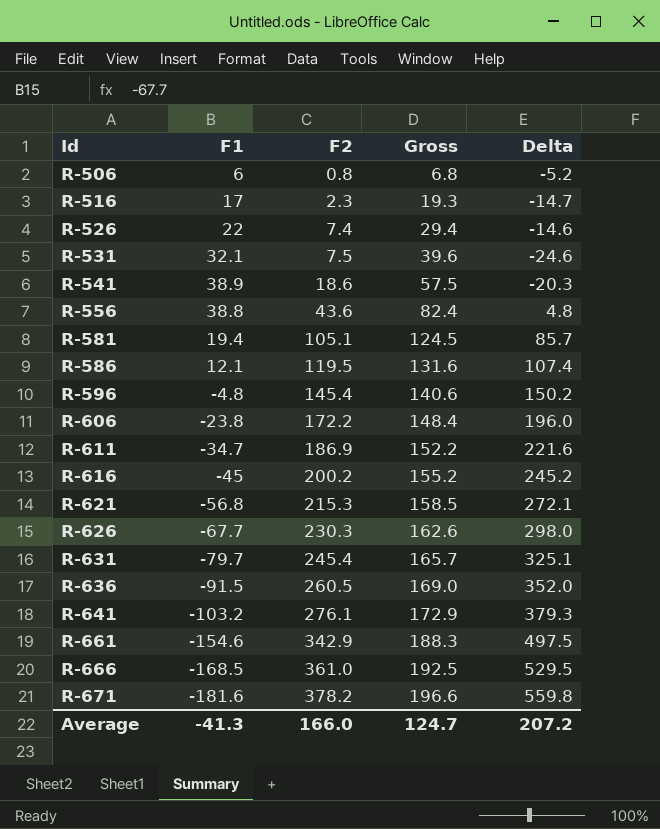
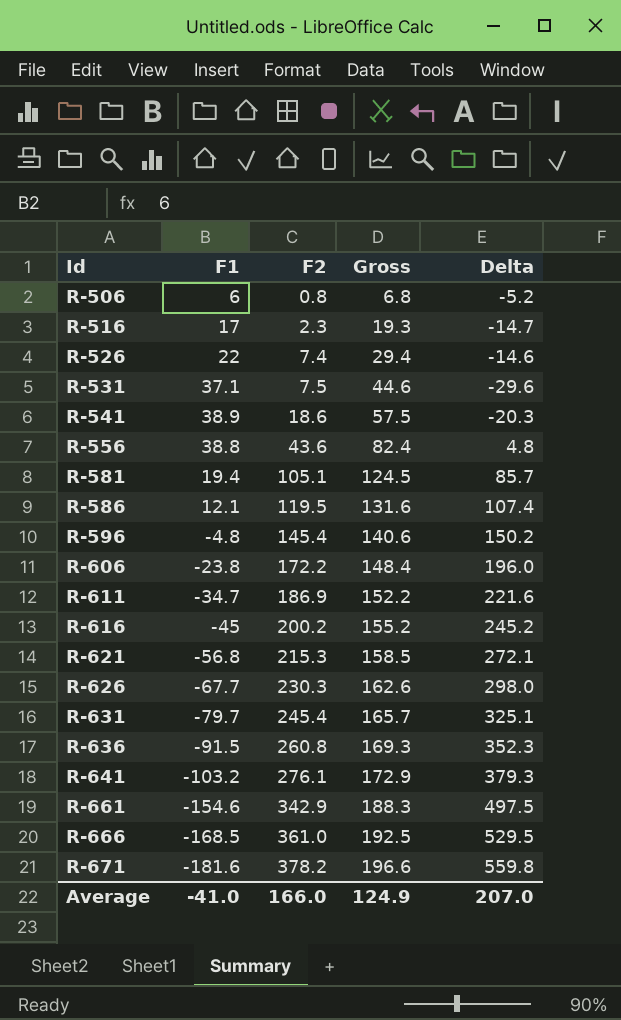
R-531 | F1: 32.1 -> 37.1
R-531 | Gross: 39.6 -> 44.6
R-531 | Delta: -24.6 -> -29.6
R-636 | F2: 260.5 -> 260.8
R-636 | Gross: 169.0 -> 169.3
R-636 | Delta: 352.0 -> 352.3
Average | F1: -41.3 -> -41.0
Average | Gross: 124.7 -> 124.9
Average | Delta: 207.2 -> 207.0

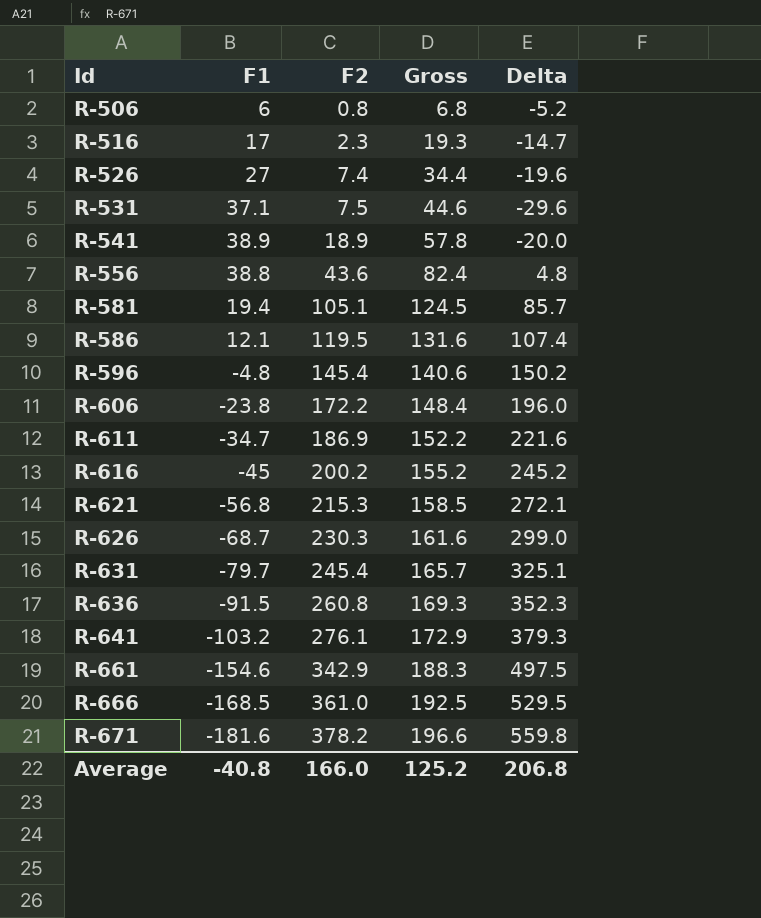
R-526 | F1: 22 -> 27
R-526 | Gross: 29.4 -> 34.4
R-526 | Delta: -14.6 -> -19.6
R-541 | F2: 18.6 -> 18.9
R-541 | Gross: 57.5 -> 57.8
R-541 | Delta: -20.3 -> -20.0
R-626 | F1: -67.7 -> -68.7
R-626 | Gross: 162.6 -> 161.6
R-626 | Delta: 298.0 -> 299.0
Average | F1: -41.0 -> -40.8
Average | Gross: 124.9 -> 125.2
Average | Delta: 207.0 -> 206.8

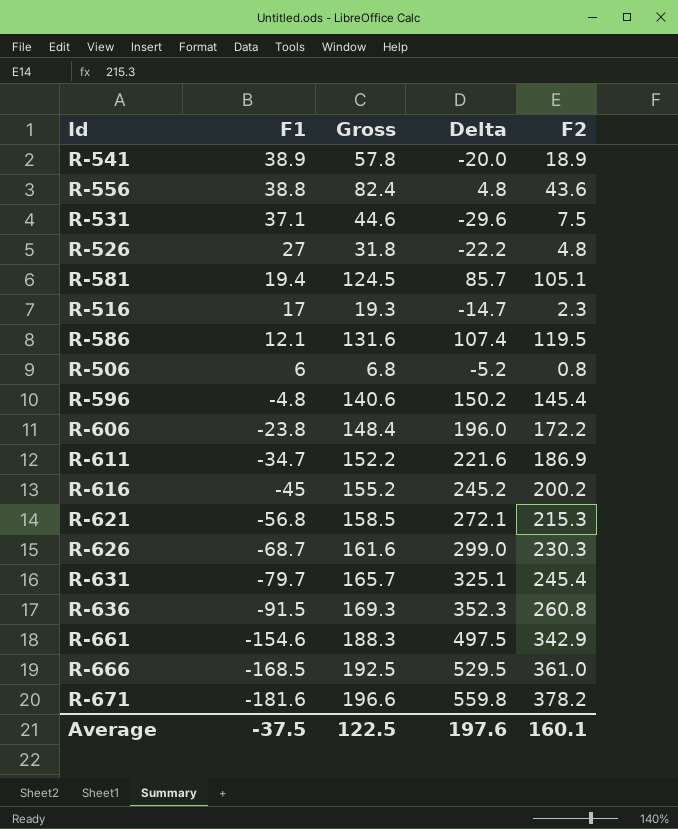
row order: Id ascending -> F1 descending
column F2 | position: 3 -> 5
row R-641: -103.2 | 276.1 | 172.9 | 379.3 -> none
R-526 | Gross: 34.4 -> 31.8
R-526 | Delta: -19.6 -> -22.2
R-526 | F2: 7.4 -> 4.8
Average | F1: -40.8 -> -37.5
Average | Gross: 125.2 -> 122.5
Average | Delta: 206.8 -> 197.6
Average | F2: 166.0 -> 160.1

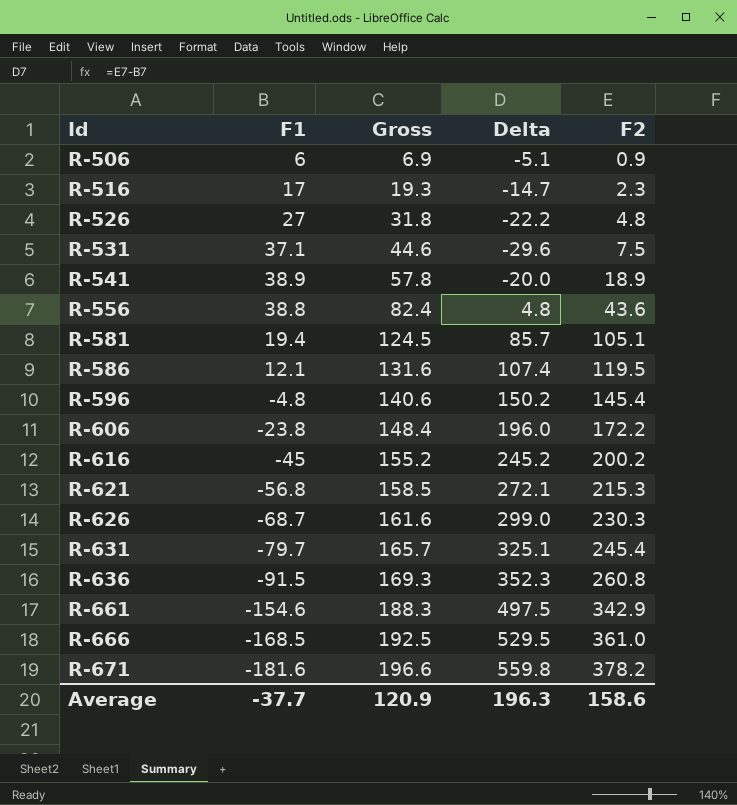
row order: F1 descending -> Id ascending
row R-611: -34.7 | 152.2 | 221.6 | 186.9 -> none
R-506 | Gross: 6.8 -> 6.9
R-506 | Delta: -5.2 -> -5.1
R-506 | F2: 0.8 -> 0.9
Average | F1: -37.5 -> -37.7
Average | Gross: 122.5 -> 120.9
Average | Delta: 197.6 -> 196.3
Average | F2: 160.1 -> 158.6

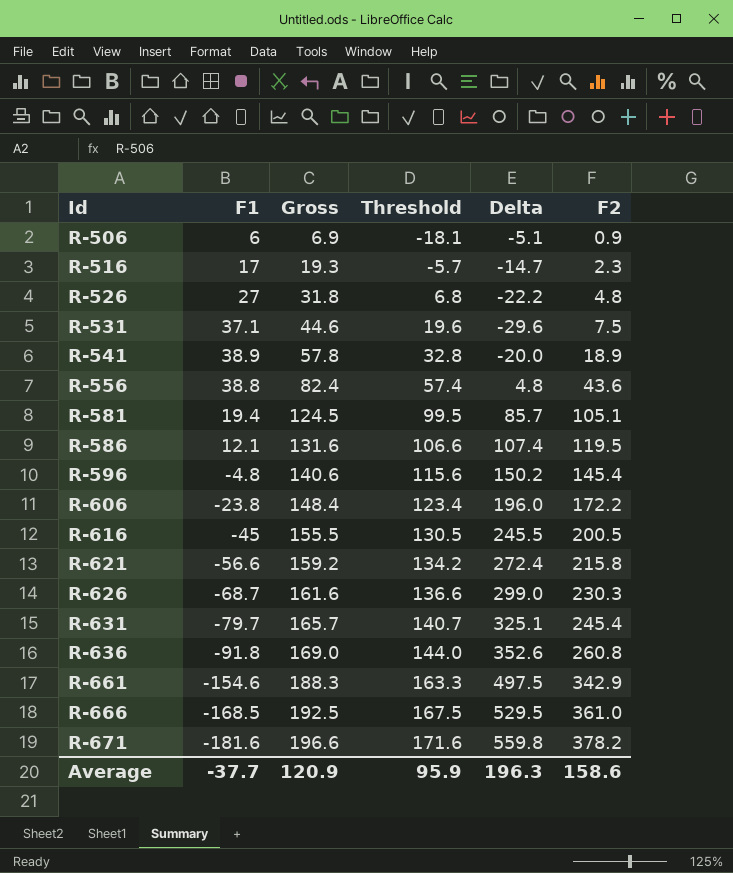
column Threshold | formula: none -> [Gross] - 25
R-616 | Gross: 155.2 -> 155.5
R-616 | Delta: 245.2 -> 245.5
R-616 | F2: 200.2 -> 200.5
R-621 | F1: -56.8 -> -56.6
R-621 | Gross: 158.5 -> 159.2
R-621 | Delta: 272.1 -> 272.4
R-621 | F2: 215.3 -> 215.8
R-636 | F1: -91.5 -> -91.8
R-636 | Gross: 169.3 -> 169.0
R-636 | Delta: 352.3 -> 352.6

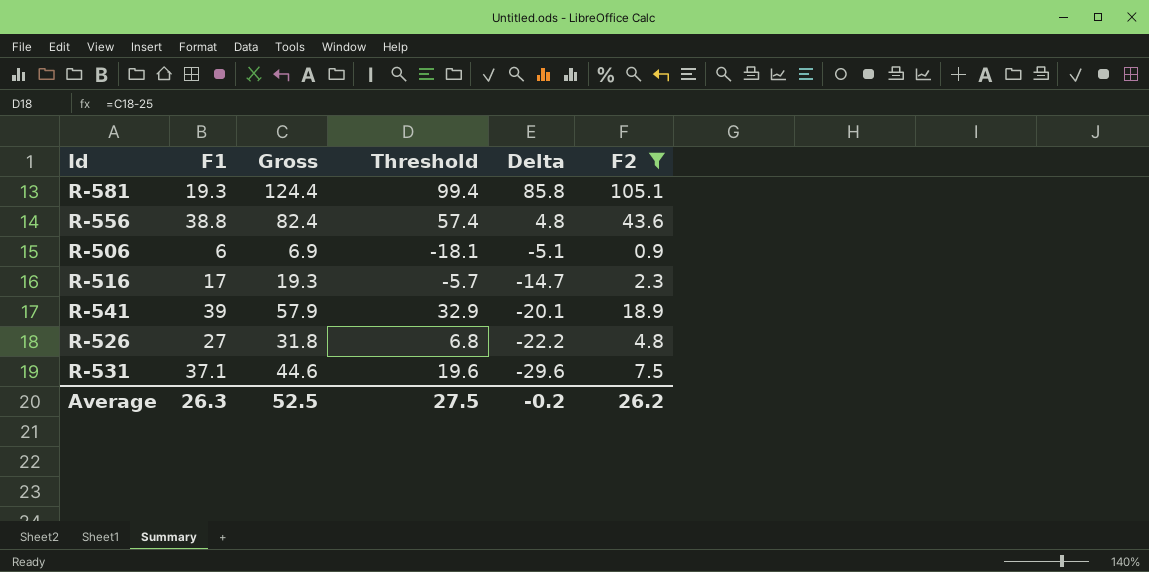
filter: none -> F2 <= 105.1
row order: Id ascending -> Delta descending
R-581 | F1: 19.4 -> 19.3
R-581 | Gross: 124.5 -> 124.4
R-581 | Threshold: 99.5 -> 99.4
R-581 | Delta: 85.7 -> 85.8
R-541 | F1: 38.9 -> 39
R-541 | Gross: 57.8 -> 57.9
R-541 | Threshold: 32.8 -> 32.9
R-541 | Delta: -20.0 -> -20.1
Average | F1: -37.7 -> 26.3
Average | Gross: 120.9 -> 52.5
Average | Threshold: 95.9 -> 27.5
Average | Delta: 196.3 -> -0.2
Average | F2: 158.6 -> 26.2

